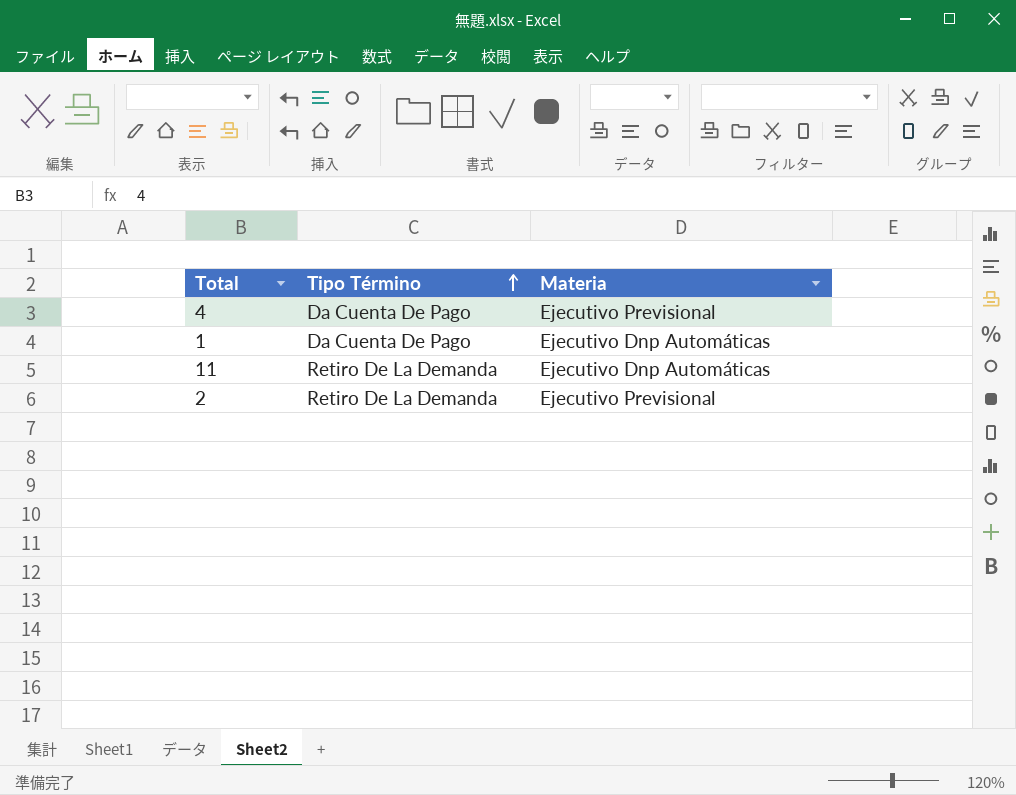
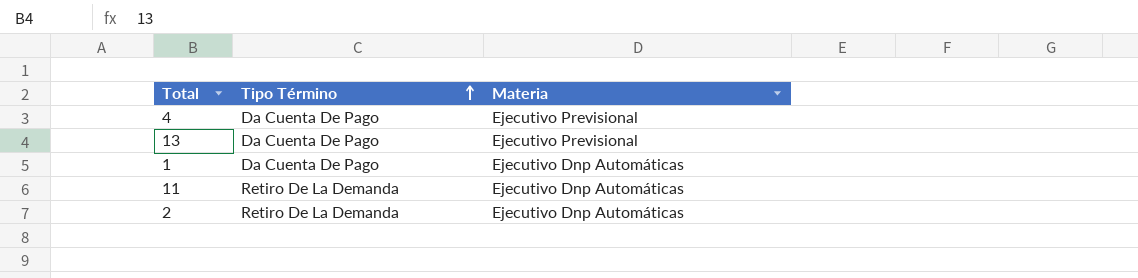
row 13: none -> Da Cuenta De Pago | Ejecutivo Previsional
2 | Materia: Ejecutivo Previsional -> Ejecutivo Dnp Automáticas

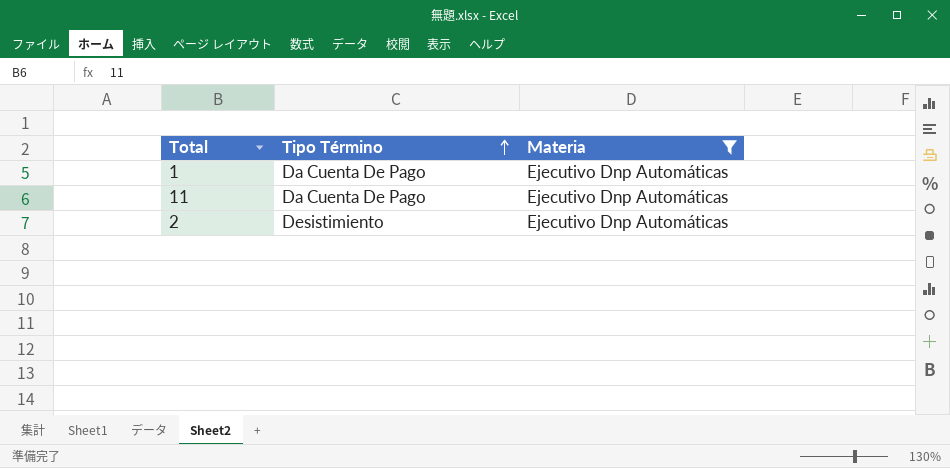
filter: none -> Materia = Ejecutivo Dnp Automáticas
11 | Tipo Término: Retiro De La Demanda -> Da Cuenta De Pago
2 | Tipo Término: Retiro De La Demanda -> Desistimiento

